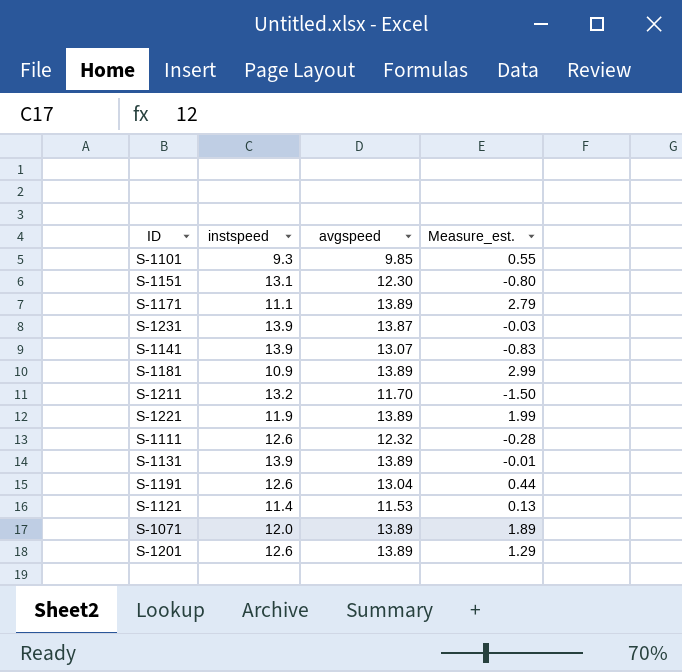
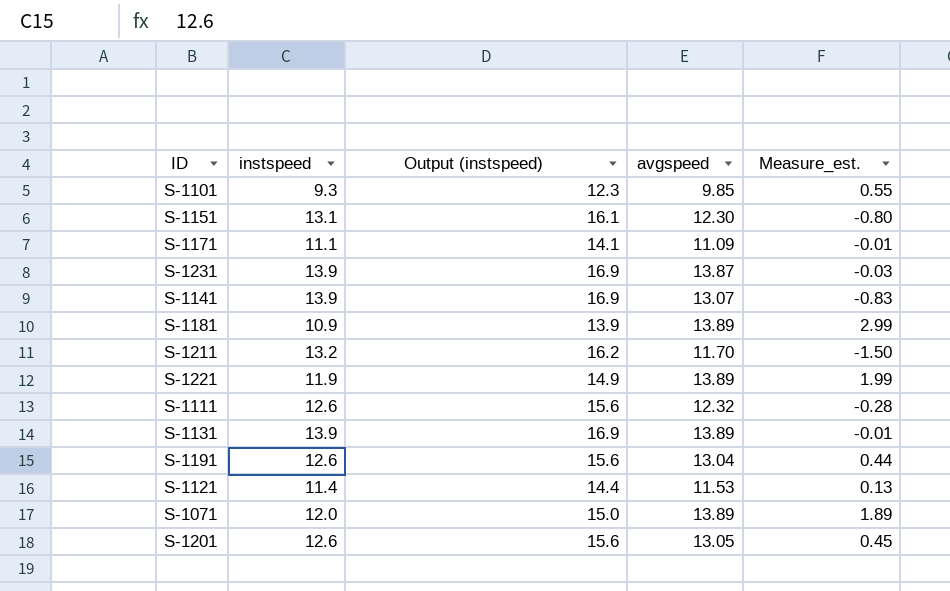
column Output (instspeed) | formula: none -> [instspeed] + 3
S-1171 | avgspeed: 13.89 -> 11.09
S-1171 | Measure_est.: 2.79 -> -0.01
S-1201 | avgspeed: 13.89 -> 13.05
S-1201 | Measure_est.: 1.29 -> 0.45

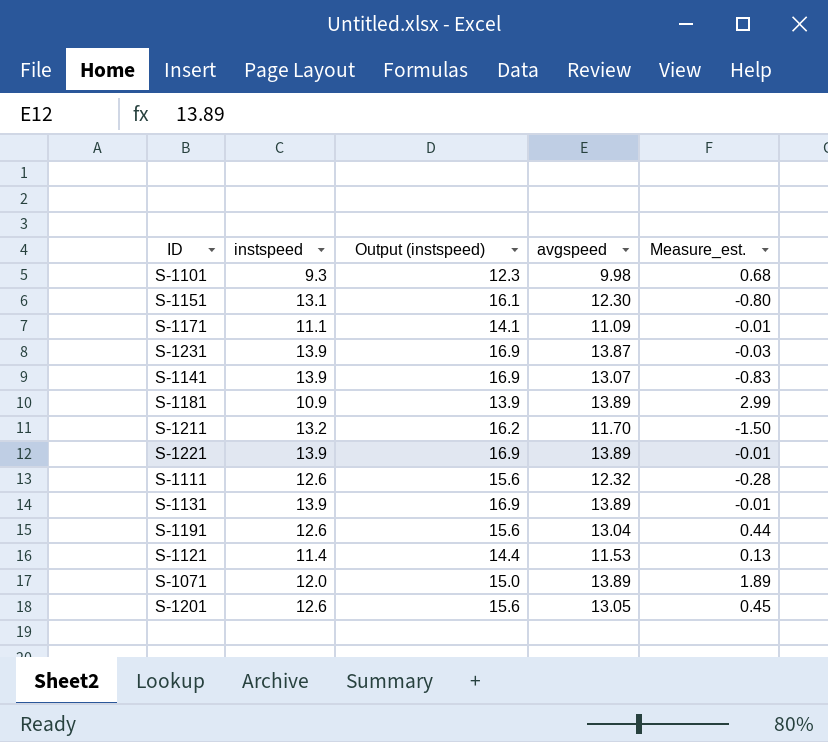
S-1101 | avgspeed: 9.85 -> 9.98
S-1101 | Measure_est.: 0.55 -> 0.68
S-1221 | instspeed: 11.9 -> 13.9
S-1221 | Output (instspeed): 14.9 -> 16.9
S-1221 | Measure_est.: 1.99 -> -0.01

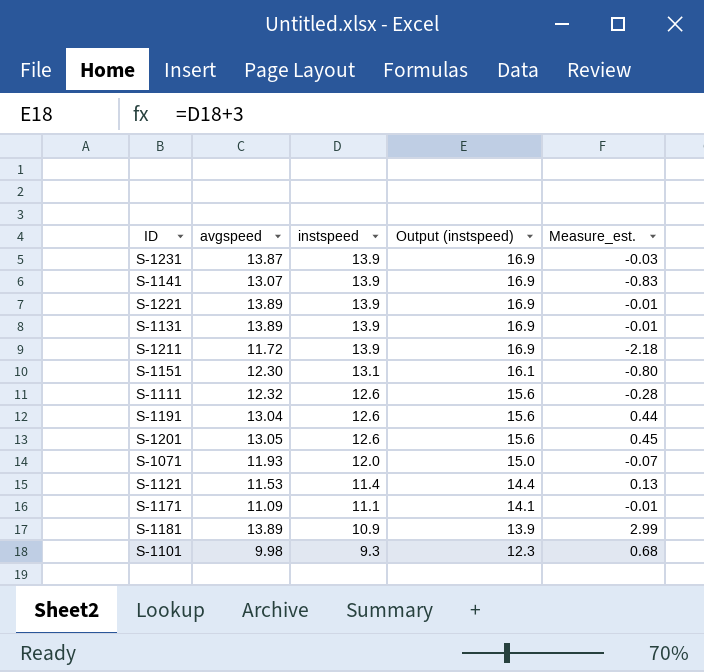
row order: none -> instspeed descending
column avgspeed | position: 4 -> 2
S-1211 | avgspeed: 11.70 -> 11.72
S-1211 | instspeed: 13.2 -> 13.9
S-1211 | Output (instspeed): 16.2 -> 16.9
S-1211 | Measure_est.: -1.50 -> -2.18
S-1071 | avgspeed: 13.89 -> 11.93
S-1071 | Measure_est.: 1.89 -> -0.07

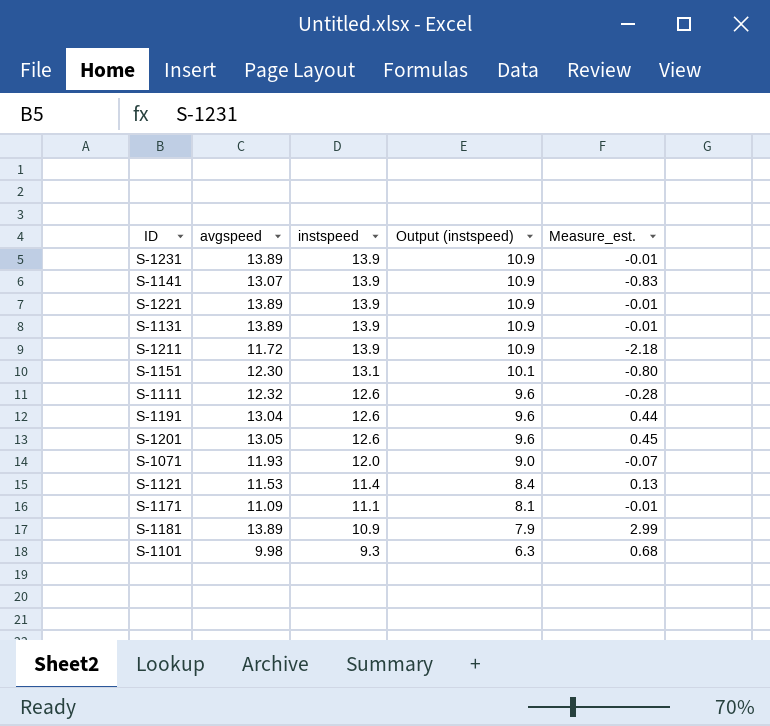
column Output (instspeed) | formula: [instspeed] + 3 -> [instspeed] - 3
S-1231 | avgspeed: 13.87 -> 13.89
S-1231 | Measure_est.: -0.03 -> -0.01

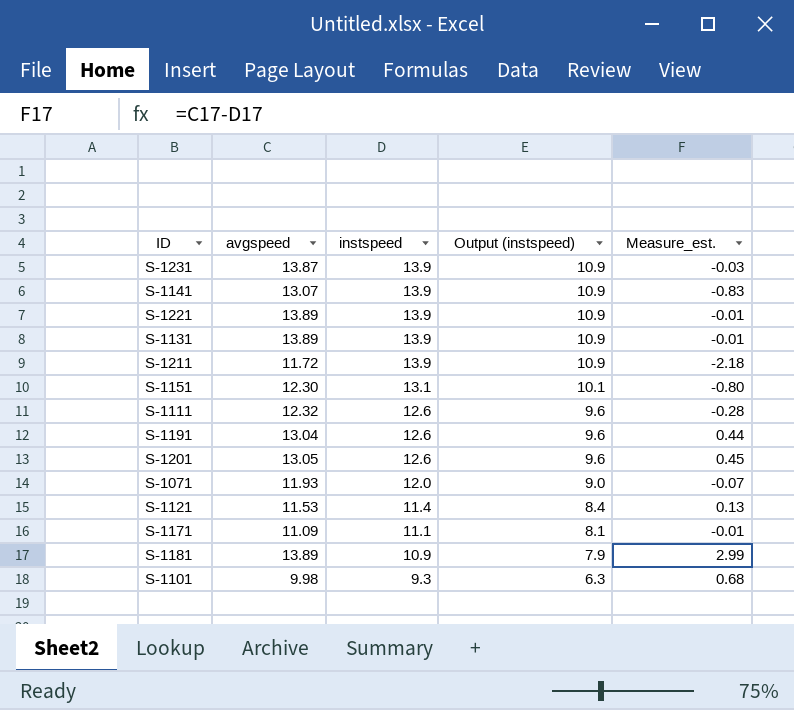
S-1231 | avgspeed: 13.89 -> 13.87
S-1231 | Measure_est.: -0.01 -> -0.03

